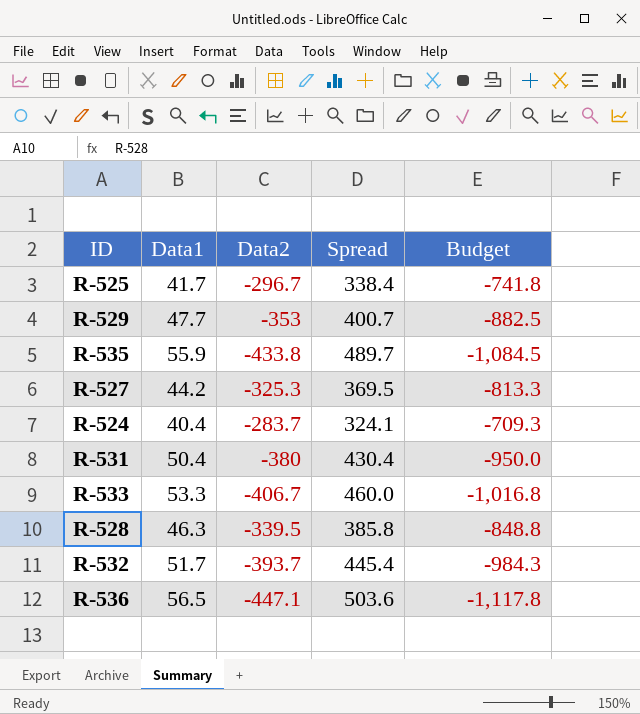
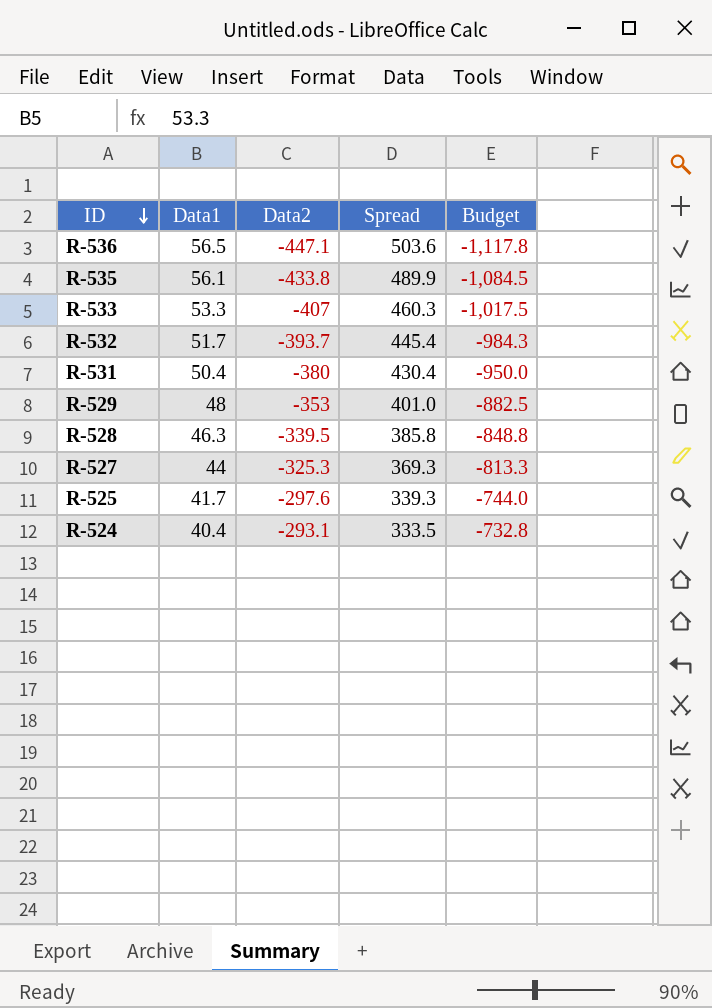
row order: none -> ID descending
R-535 | Data1: 55.9 -> 56.1
R-535 | Spread: 489.7 -> 489.9
R-533 | Data2: -406.7 -> -407
R-533 | Spread: 460.0 -> 460.3
R-533 | Budget: -1,016.8 -> -1,017.5
R-529 | Data1: 47.7 -> 48
R-529 | Spread: 400.7 -> 401.0
R-527 | Data1: 44.2 -> 44
R-527 | Spread: 369.5 -> 369.3
R-525 | Data2: -296.7 -> -297.6
R-525 | Spread: 338.4 -> 339.3
R-525 | Budget: -741.8 -> -744.0
R-524 | Data2: -283.7 -> -293.1
R-524 | Spread: 324.1 -> 333.5
R-524 | Budget: -709.3 -> -732.8

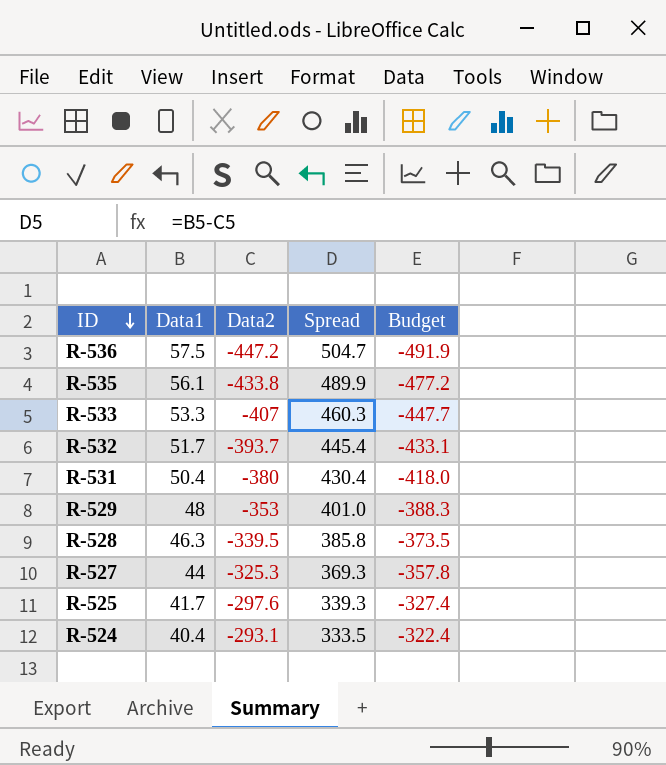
column Budget | formula: [Data2] * 2.5 -> [Data2] * 1.1
R-536 | Data1: 56.5 -> 57.5
R-536 | Data2: -447.1 -> -447.2
R-536 | Spread: 503.6 -> 504.7

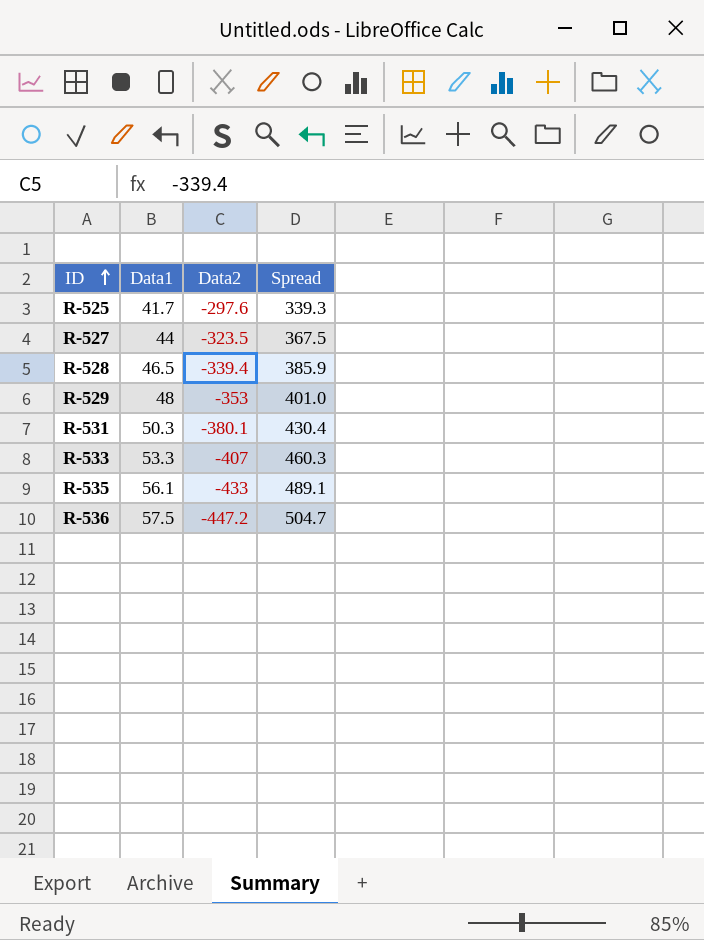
row order: ID descending -> ID ascending
column Budget | formula: [Data2] * 1.1 -> none
row R-532: 51.7 | -393.7 | 445.4 | -433.1 -> none
row R-524: 40.4 | -293.1 | 333.5 | -322.4 -> none
R-527 | Data2: -325.3 -> -323.5
R-527 | Spread: 369.3 -> 367.5
R-528 | Data1: 46.3 -> 46.5
R-528 | Data2: -339.5 -> -339.4
R-528 | Spread: 385.8 -> 385.9
R-531 | Data1: 50.4 -> 50.3
R-531 | Data2: -380 -> -380.1
R-535 | Data2: -433.8 -> -433
R-535 | Spread: 489.9 -> 489.1

